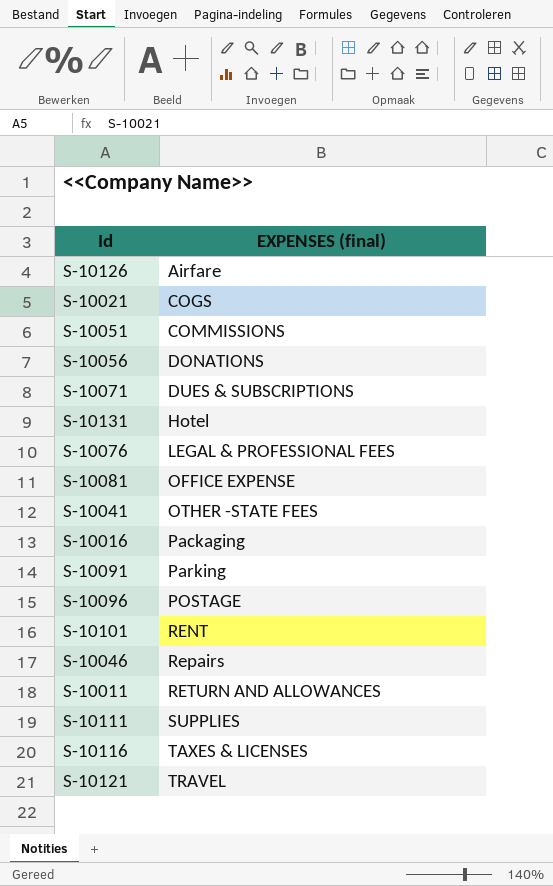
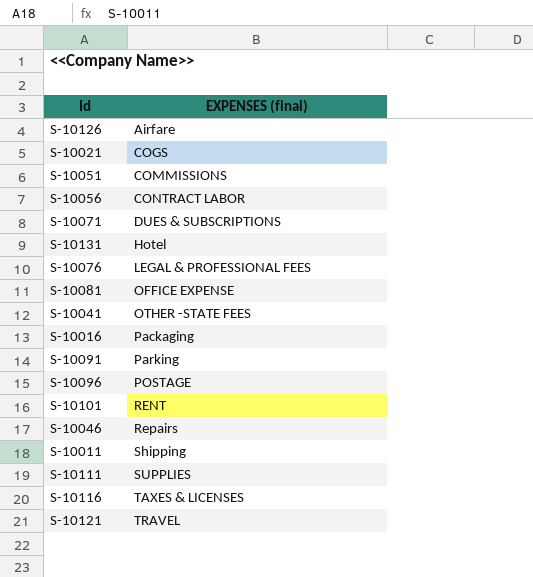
S-10056 | EXPENSES (final): DONATIONS -> CONTRACT LABOR
S-10011 | EXPENSES (final): RETURN AND ALLOWANCES -> Shipping

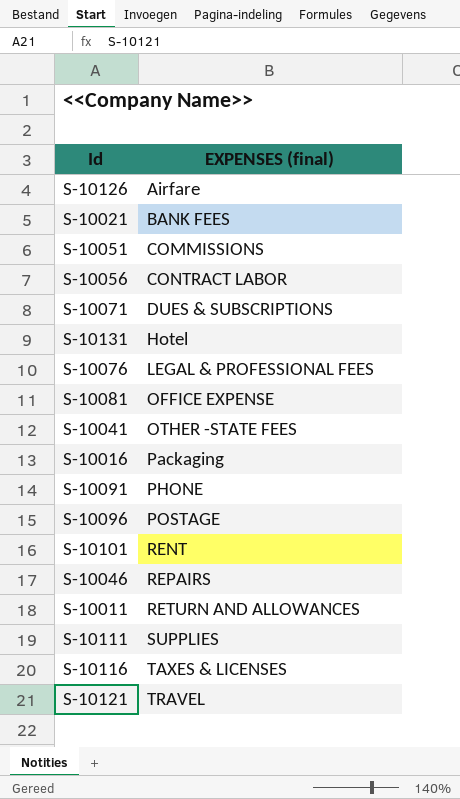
S-10021 | EXPENSES (final): COGS -> BANK FEES
S-10091 | EXPENSES (final): Parking -> PHONE
S-10046 | EXPENSES (final): Repairs -> REPAIRS
S-10011 | EXPENSES (final): Shipping -> RETURN AND ALLOWANCES

